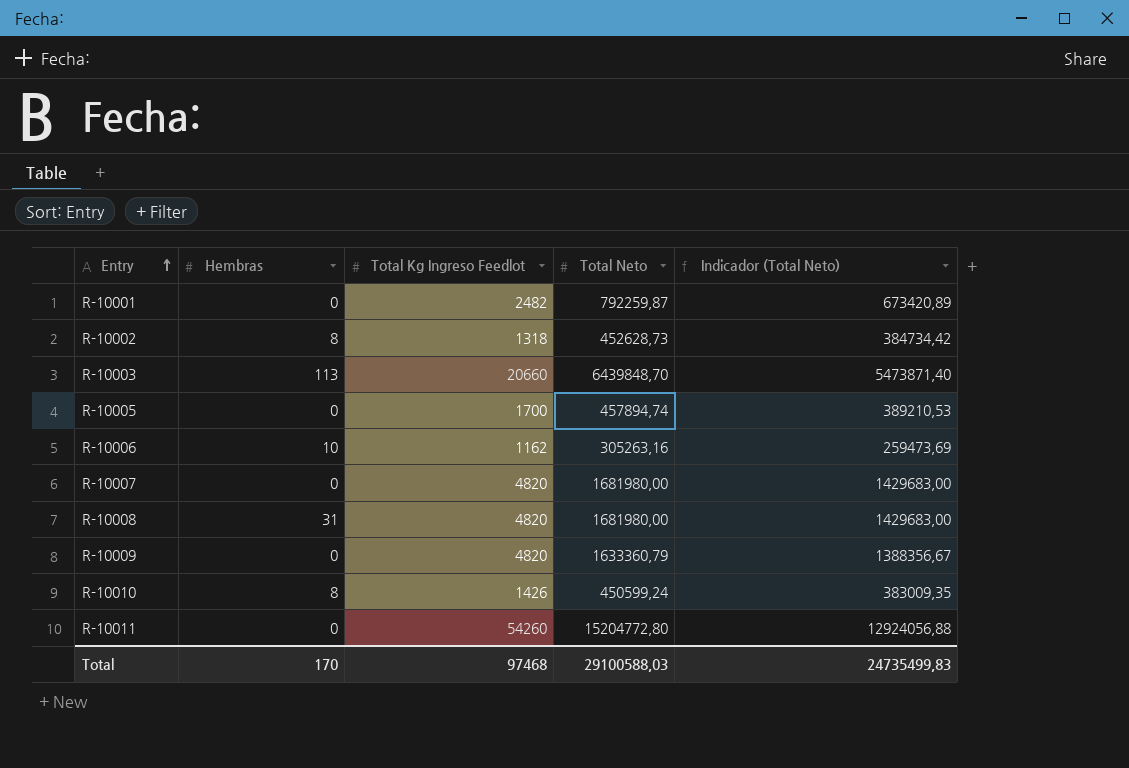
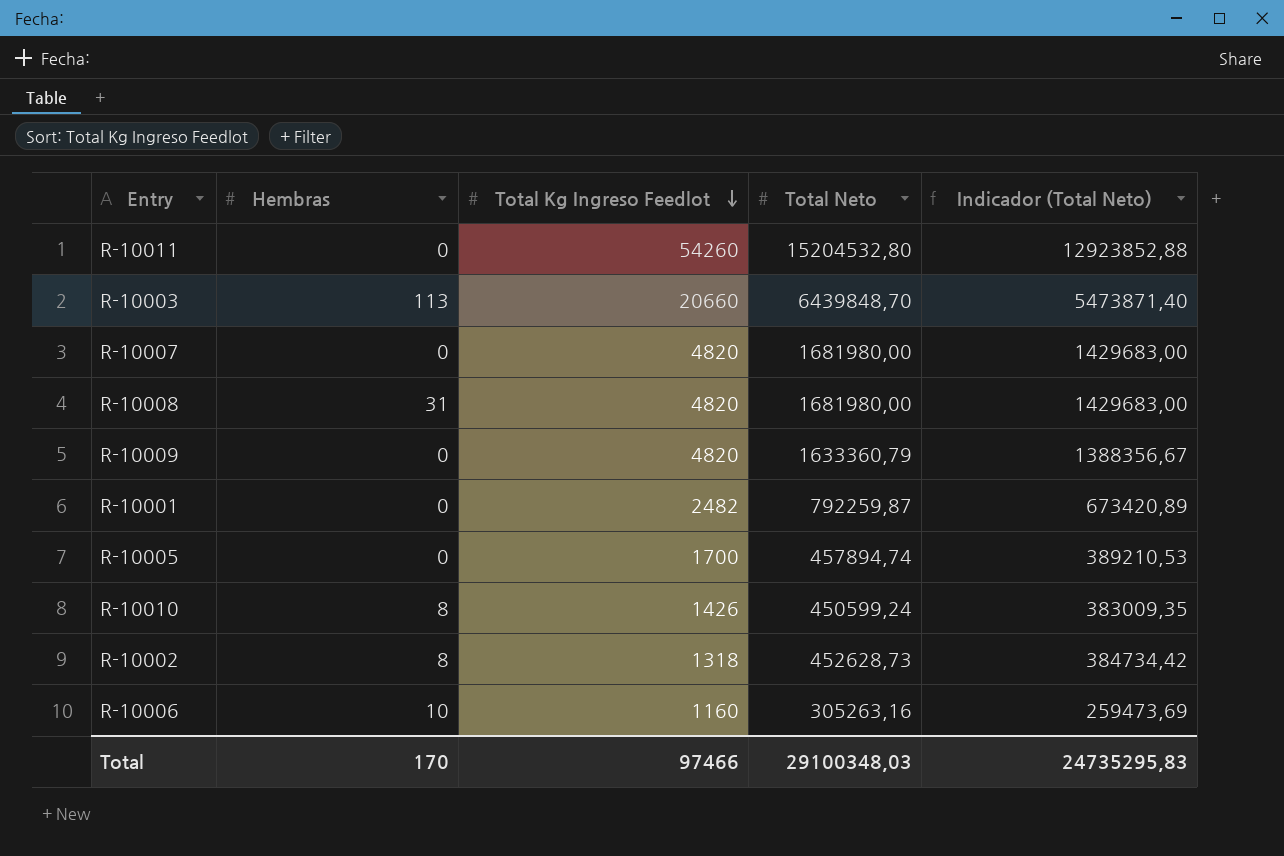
row order: Entry ascending -> Total Kg Ingreso Feedlot descending
R-10011 | Total Neto: 15204772,80 -> 15204532,80
R-10011 | Indicador (Total Neto): 12924056,88 -> 12923852,88
R-10006 | Total Kg Ingreso Feedlot: 1162 -> 1160
Total | Total Kg Ingreso Feedlot: 97468 -> 97466
Total | Total Neto: 29100588,03 -> 29100348,03
Total | Indicador (Total Neto): 24735499,83 -> 24735295,83

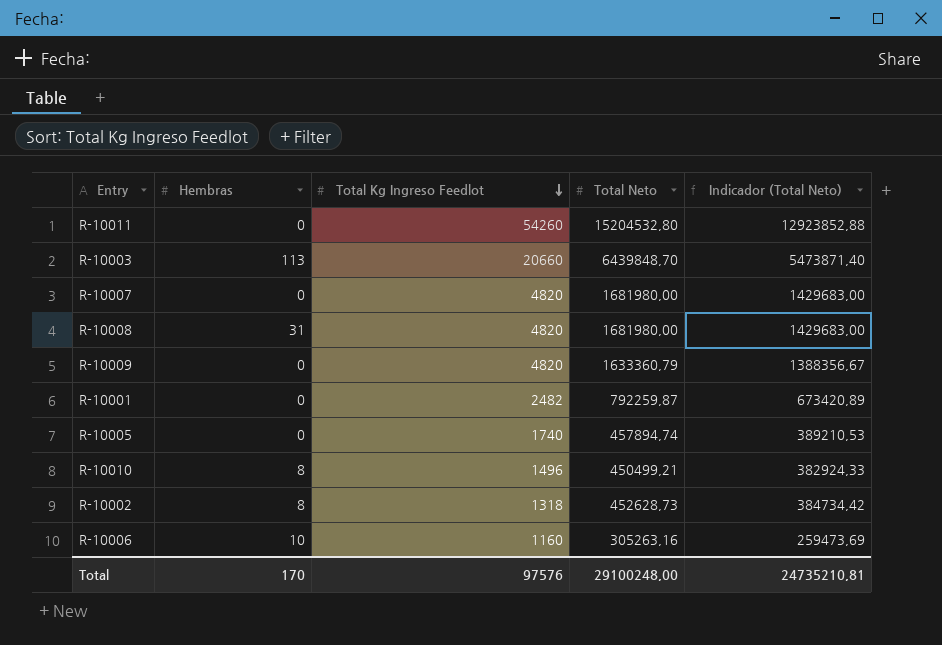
R-10005 | Total Kg Ingreso Feedlot: 1700 -> 1740
R-10010 | Total Kg Ingreso Feedlot: 1426 -> 1496
R-10010 | Total Neto: 450599,24 -> 450499,21
R-10010 | Indicador (Total Neto): 383009,35 -> 382924,33
Total | Total Kg Ingreso Feedlot: 97466 -> 97576
Total | Total Neto: 29100348,03 -> 29100248,00
Total | Indicador (Total Neto): 24735295,83 -> 24735210,81

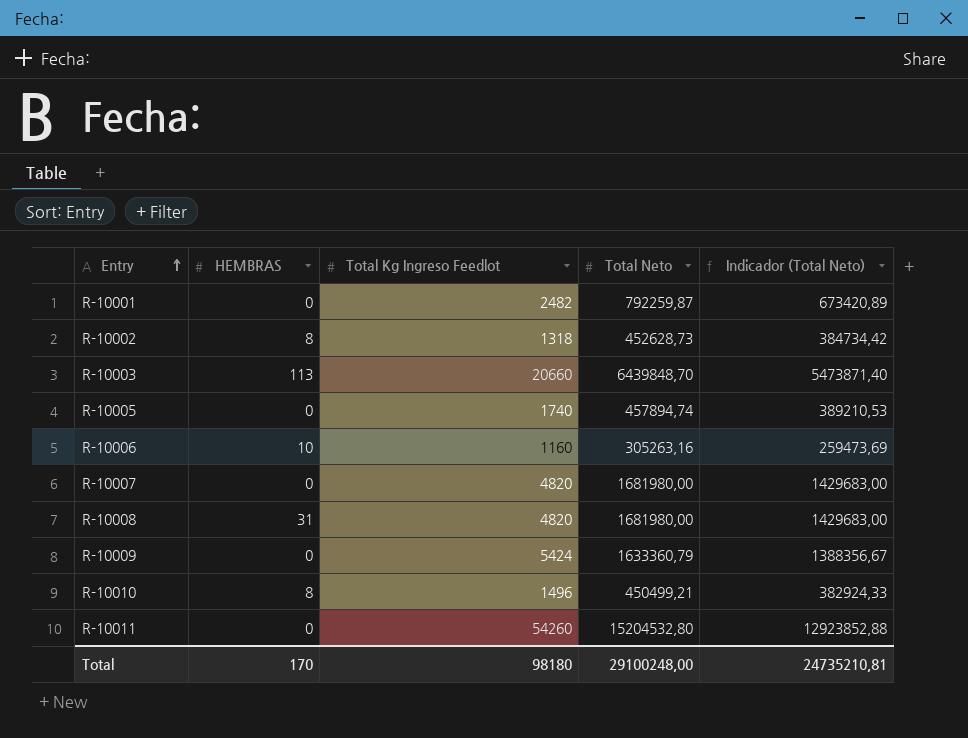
row order: Total Kg Ingreso Feedlot descending -> Entry ascending
column name: Hembras -> HEMBRAS
R-10009 | Total Kg Ingreso Feedlot: 4820 -> 5424
Total | Total Kg Ingreso Feedlot: 97576 -> 98180

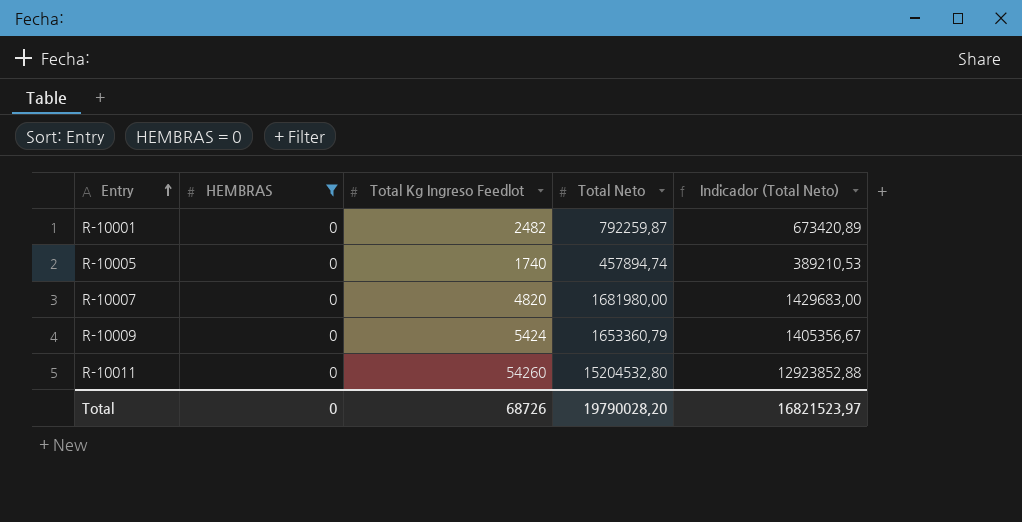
filter: none -> HEMBRAS = 0
R-10009 | Total Neto: 1633360,79 -> 1653360,79
R-10009 | Indicador (Total Neto): 1388356,67 -> 1405356,67
Total | HEMBRAS: 170 -> 0
Total | Total Kg Ingreso Feedlot: 98180 -> 68726
Total | Total Neto: 29100248,00 -> 19790028,20
Total | Indicador (Total Neto): 24735210,81 -> 16821523,97

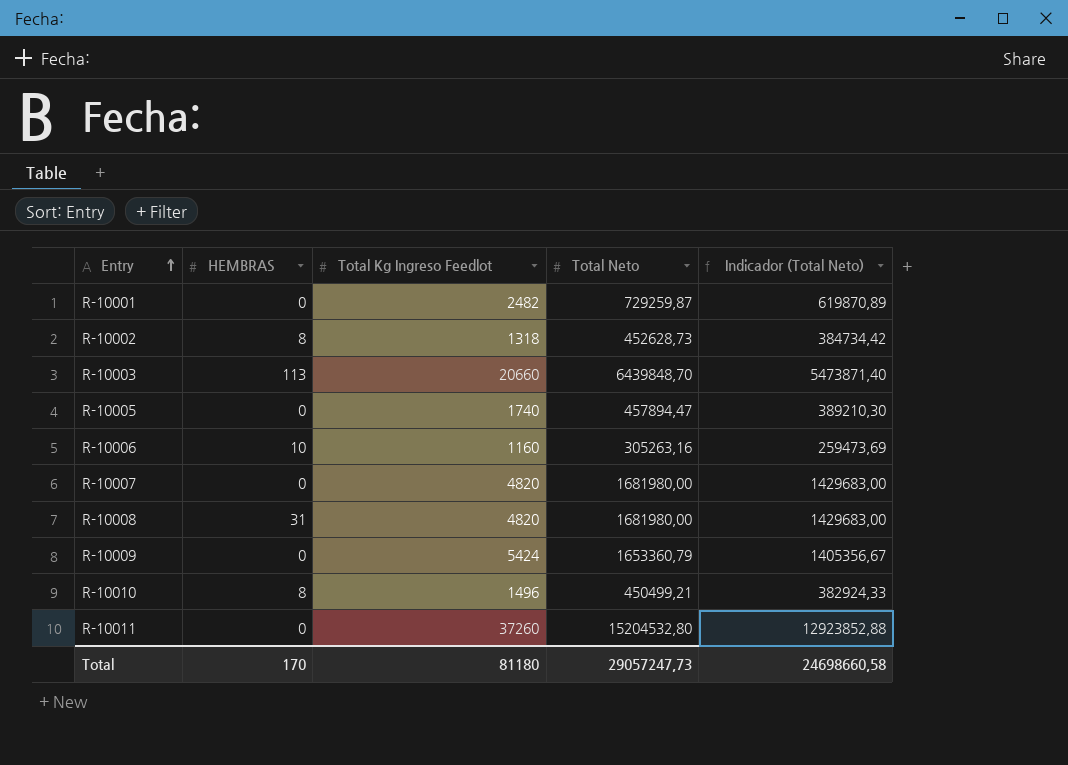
filter: HEMBRAS = 0 -> none
R-10001 | Total Neto: 792259,87 -> 729259,87
R-10001 | Indicador (Total Neto): 673420,89 -> 619870,89
R-10005 | Total Neto: 457894,74 -> 457894,47
R-10005 | Indicador (Total Neto): 389210,53 -> 389210,30
R-10011 | Total Kg Ingreso Feedlot: 54260 -> 37260
Total | HEMBRAS: 0 -> 170
Total | Total Kg Ingreso Feedlot: 68726 -> 81180
Total | Total Neto: 19790028,20 -> 29057247,73
Total | Indicador (Total Neto): 16821523,97 -> 24698660,58

